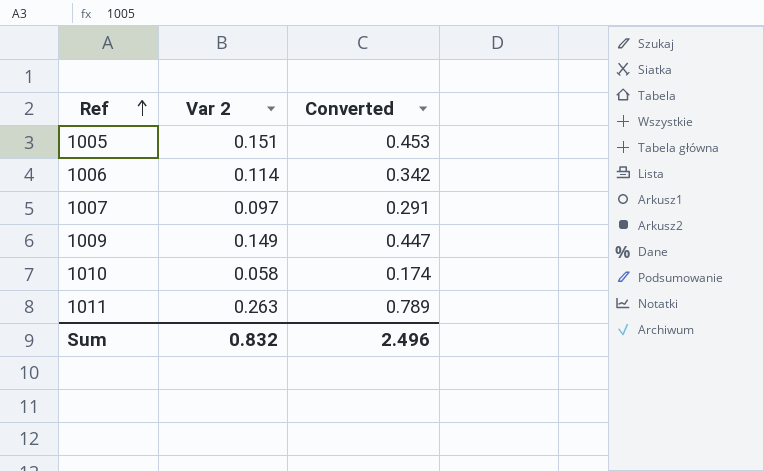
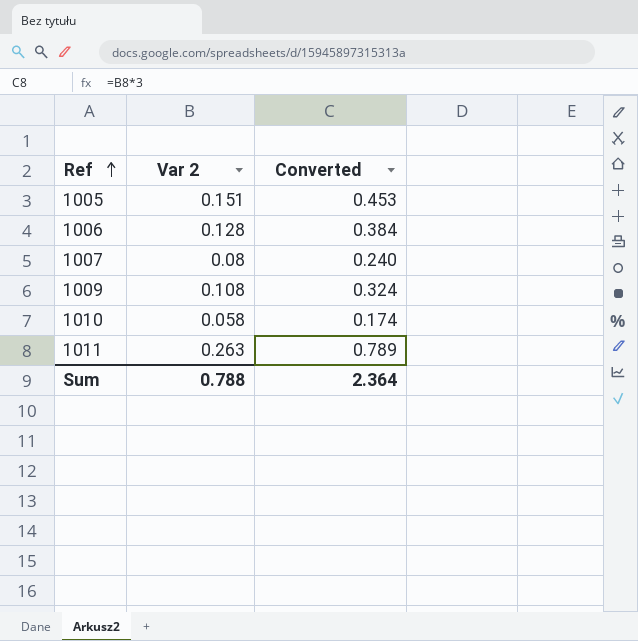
1006 | Var 2: 0.114 -> 0.128
1006 | Converted: 0.342 -> 0.384
1007 | Var 2: 0.097 -> 0.08
1007 | Converted: 0.291 -> 0.240
1009 | Var 2: 0.149 -> 0.108
1009 | Converted: 0.447 -> 0.324
Sum | Var 2: 0.832 -> 0.788
Sum | Converted: 2.496 -> 2.364

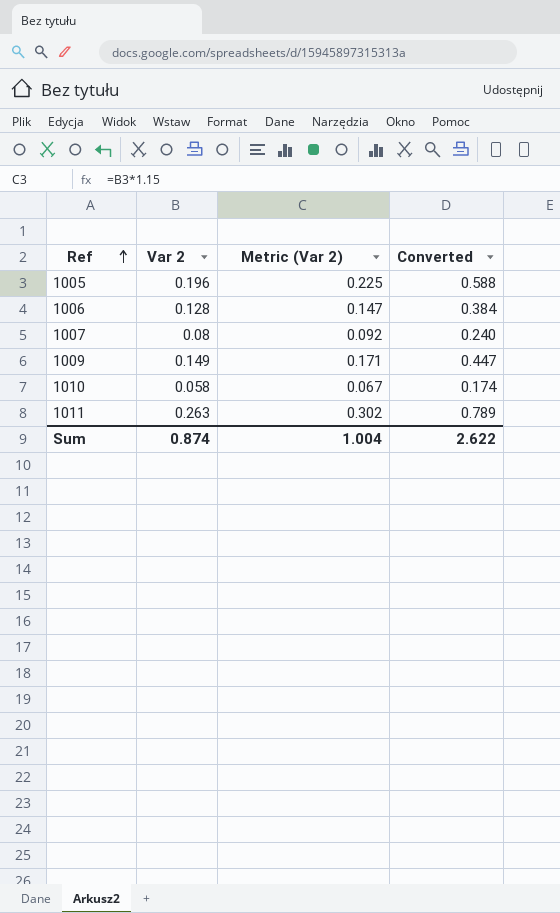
column Metric (Var 2) | formula: none -> [Var 2] * 1.15
1005 | Var 2: 0.151 -> 0.196
1005 | Converted: 0.453 -> 0.588
1009 | Var 2: 0.108 -> 0.149
1009 | Converted: 0.324 -> 0.447
Sum | Var 2: 0.788 -> 0.874
Sum | Converted: 2.364 -> 2.622

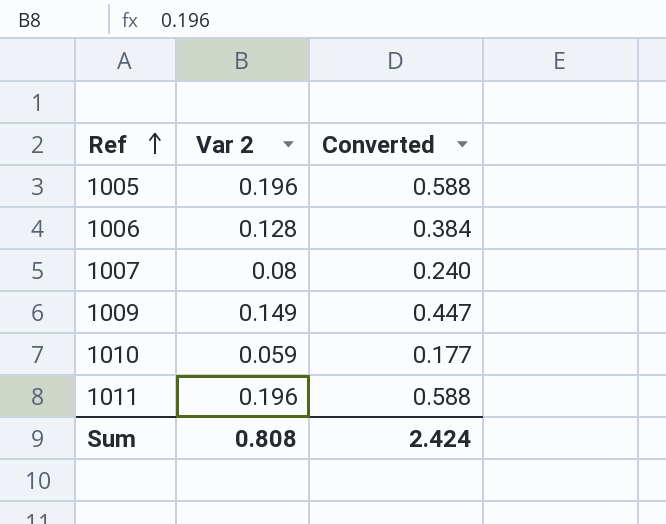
column Metric (Var 2) | formula: [Var 2] * 1.15 -> none
1010 | Var 2: 0.058 -> 0.059
1010 | Converted: 0.174 -> 0.177
1011 | Var 2: 0.263 -> 0.196
1011 | Converted: 0.789 -> 0.588
Sum | Var 2: 0.874 -> 0.808
Sum | Converted: 2.622 -> 2.424

